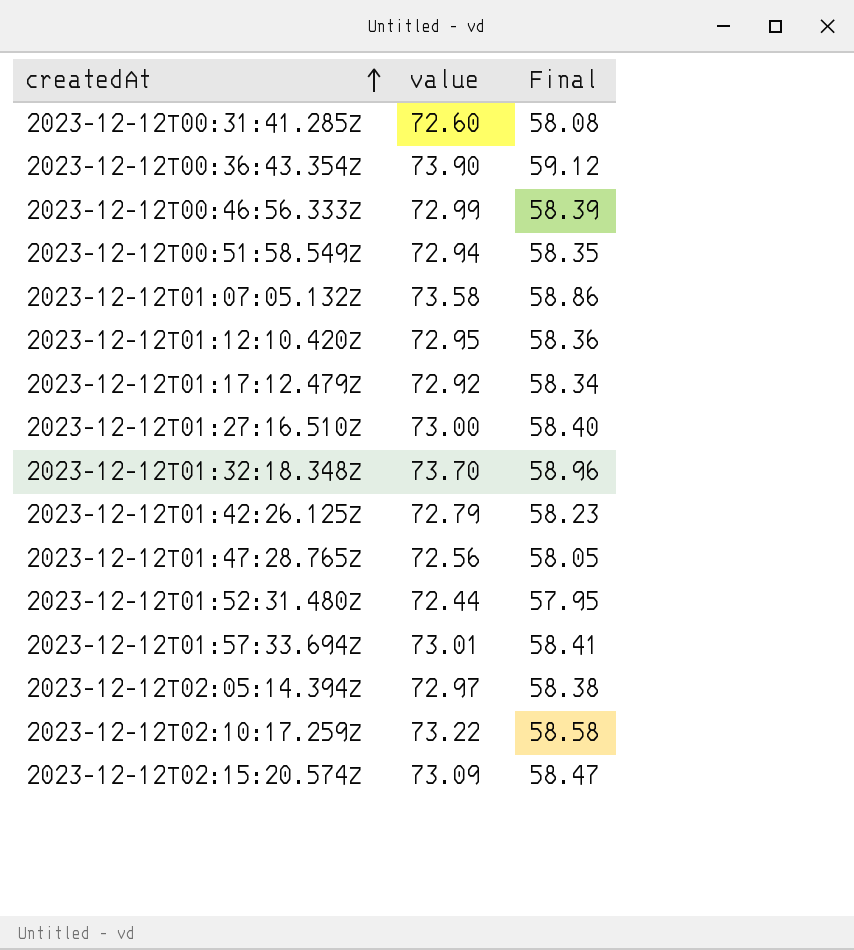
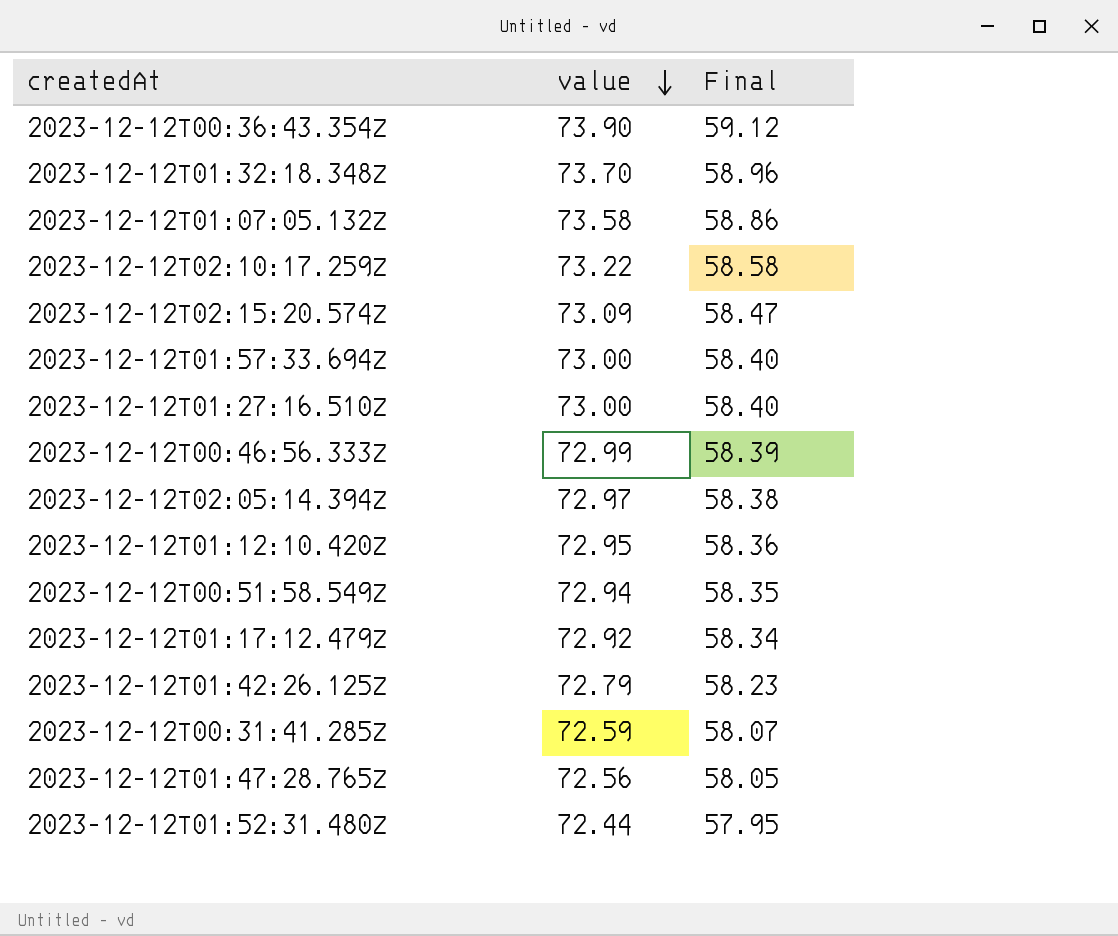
row order: createdAt ascending -> value descending
2023-12-12T01:57:33.694Z | value: 73.01 -> 73.00
2023-12-12T01:57:33.694Z | Final: 58.41 -> 58.40
2023-12-12T00:31:41.285Z | value: 72.60 -> 72.59
2023-12-12T00:31:41.285Z | Final: 58.08 -> 58.07

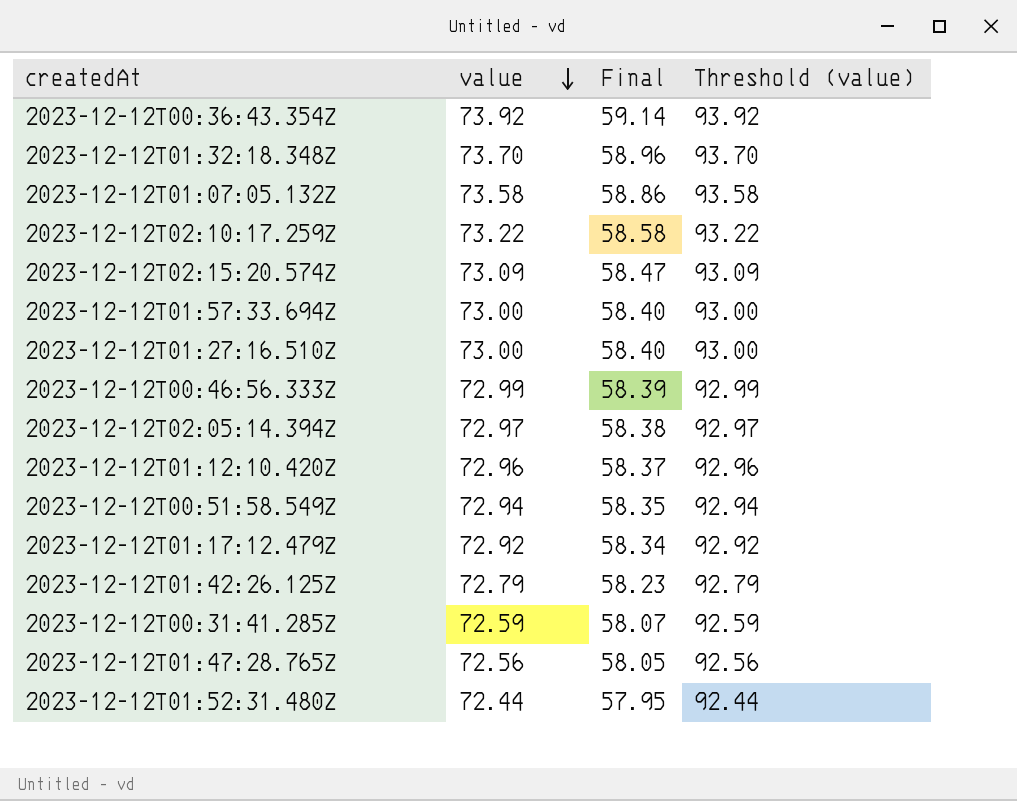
column Threshold (value) | formula: none -> [value] + 20
2023-12-12T00:36:43.354Z | value: 73.90 -> 73.92
2023-12-12T00:36:43.354Z | Final: 59.12 -> 59.14
2023-12-12T01:12:10.420Z | value: 72.95 -> 72.96
2023-12-12T01:12:10.420Z | Final: 58.36 -> 58.37

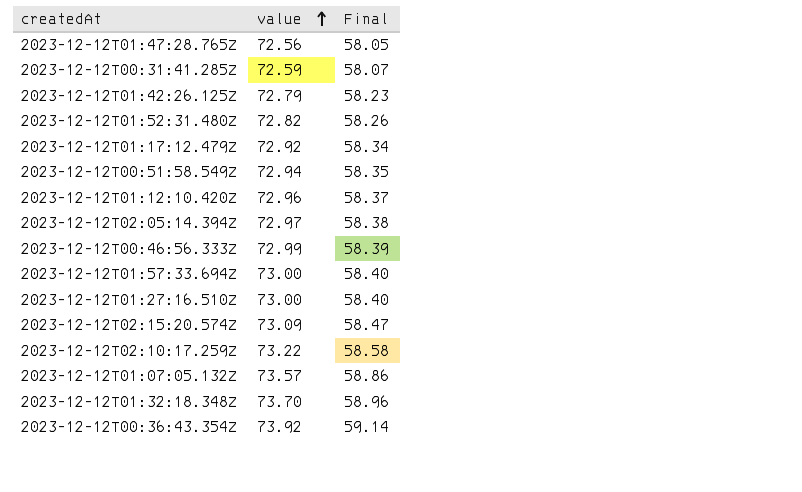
row order: value descending -> value ascending
column Threshold (value) | formula: [value] + 20 -> none
2023-12-12T01:52:31.480Z | value: 72.44 -> 72.82
2023-12-12T01:52:31.480Z | Final: 57.95 -> 58.26
2023-12-12T01:07:05.132Z | value: 73.58 -> 73.57

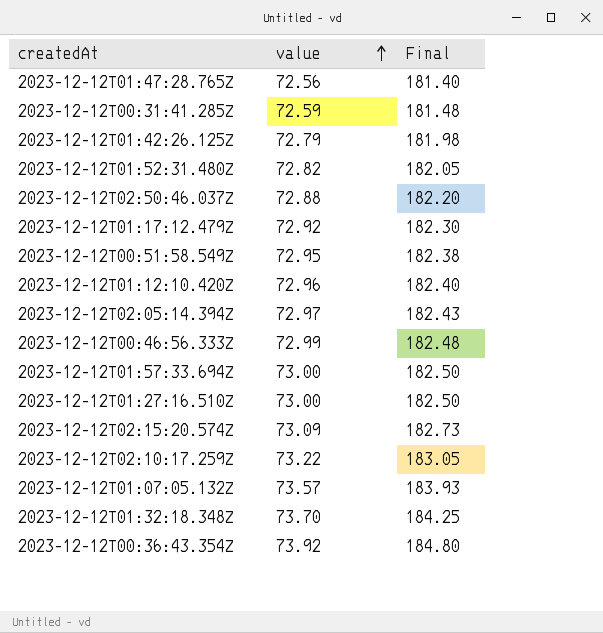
column Final | formula: [value] * 0.8 -> [value] * 2.5
row 2023-12-12T02:50:46.037Z: none -> 72.88 | 182.20
2023-12-12T00:51:58.549Z | value: 72.94 -> 72.95

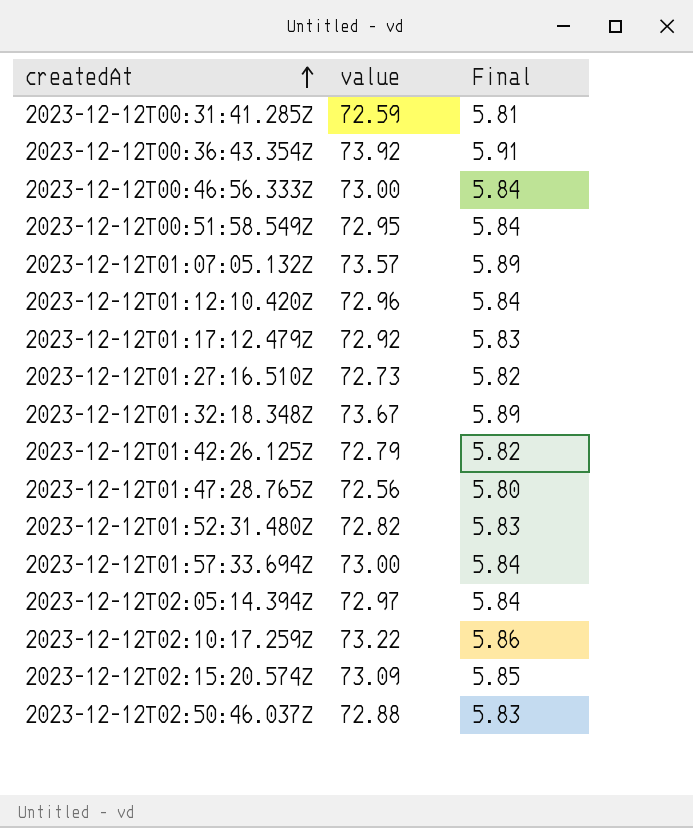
row order: value ascending -> createdAt ascending
column Final | formula: [value] * 2.5 -> [value] * 0.08
2023-12-12T00:46:56.333Z | value: 72.99 -> 73.00
2023-12-12T01:27:16.510Z | value: 73.00 -> 72.73
2023-12-12T01:32:18.348Z | value: 73.70 -> 73.67

